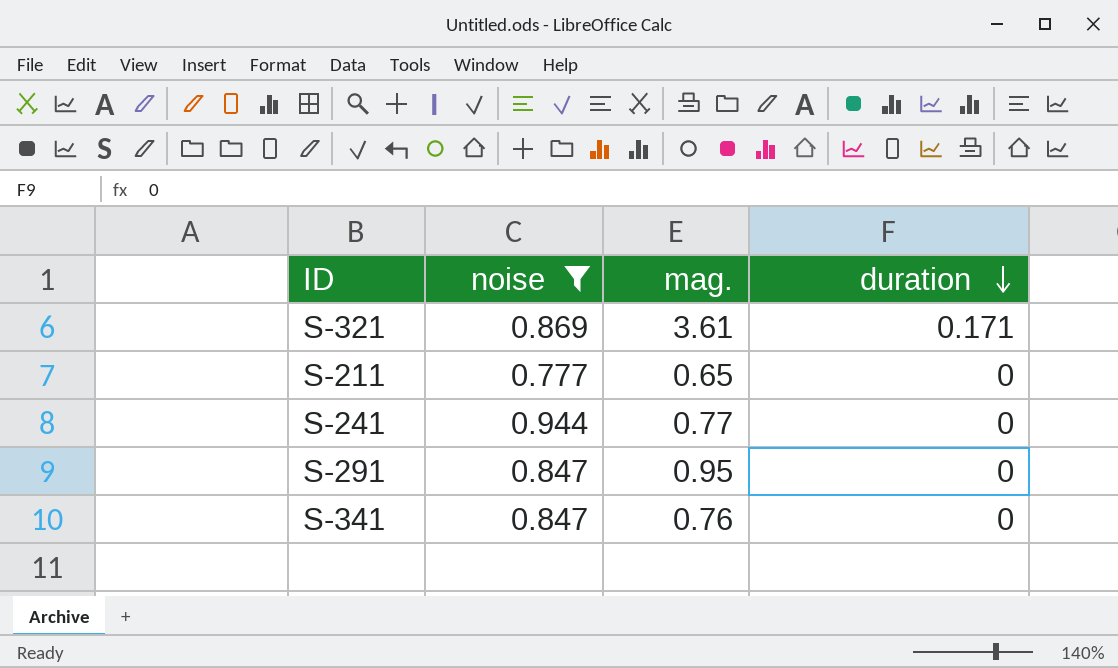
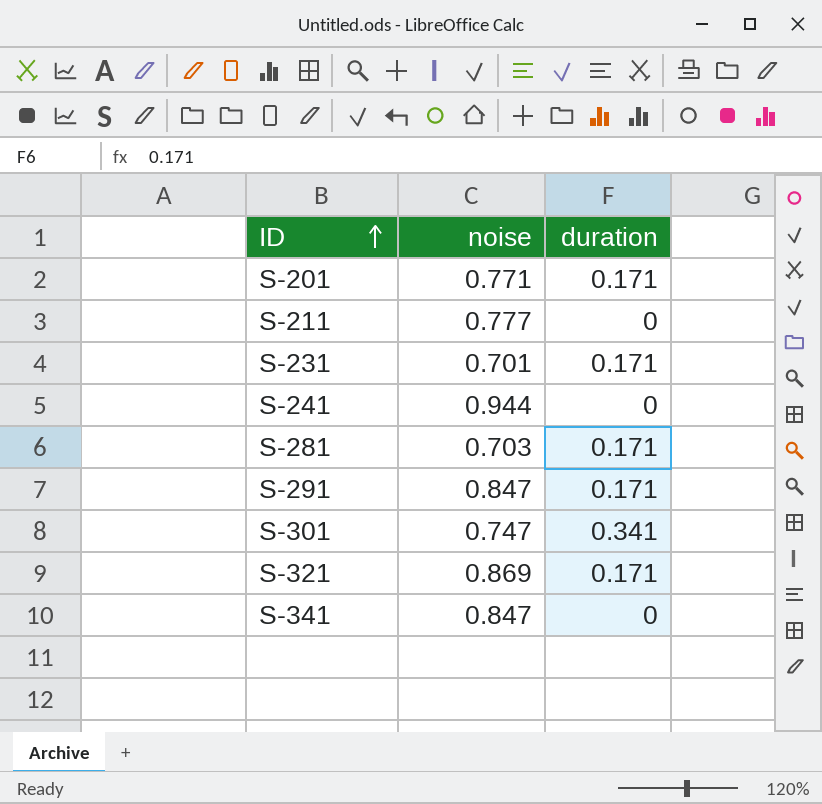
filter: noise >= 0.777 -> none
row order: duration descending -> ID ascending
column mag. | position: 3 -> none
S-291 | duration: 0 -> 0.171

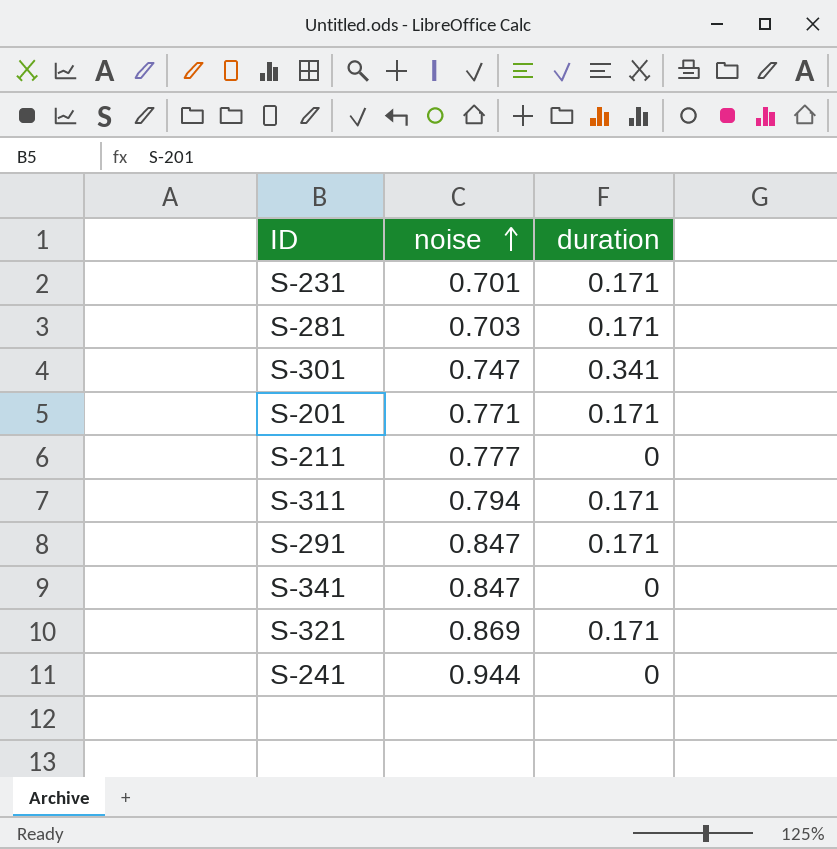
row order: ID ascending -> noise ascending
row S-311: none -> 0.794 | 0.171

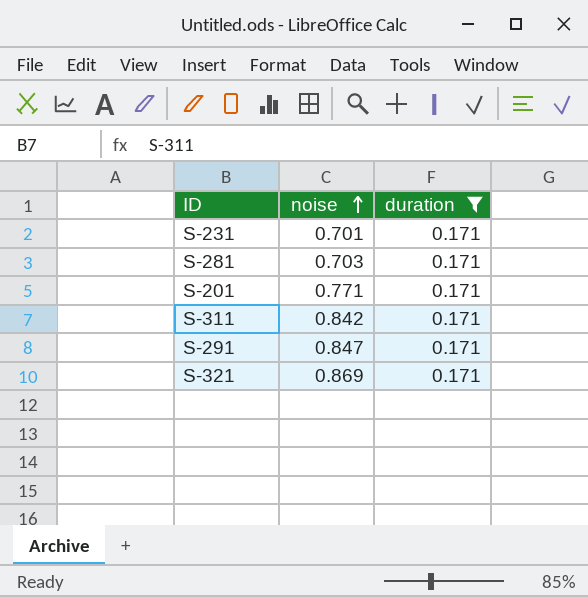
filter: none -> duration = 0.171
S-311 | noise: 0.794 -> 0.842

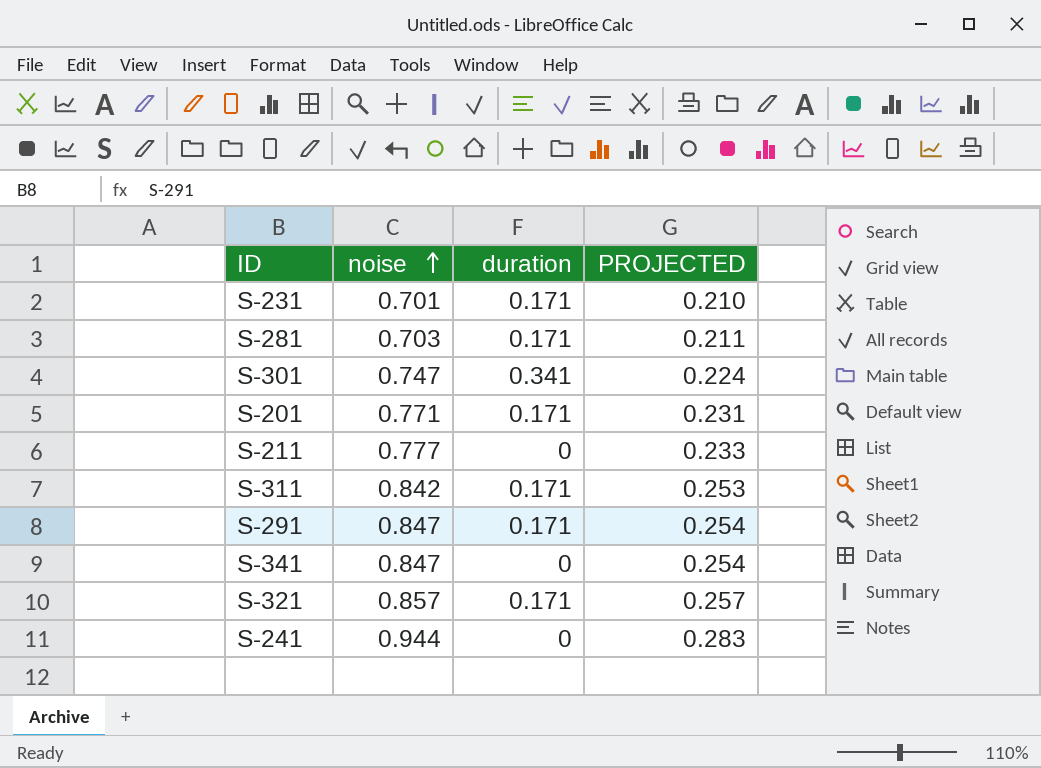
filter: duration = 0.171 -> none
column PROJECTED | formula: none -> [noise] * 0.3
S-321 | noise: 0.869 -> 0.857

